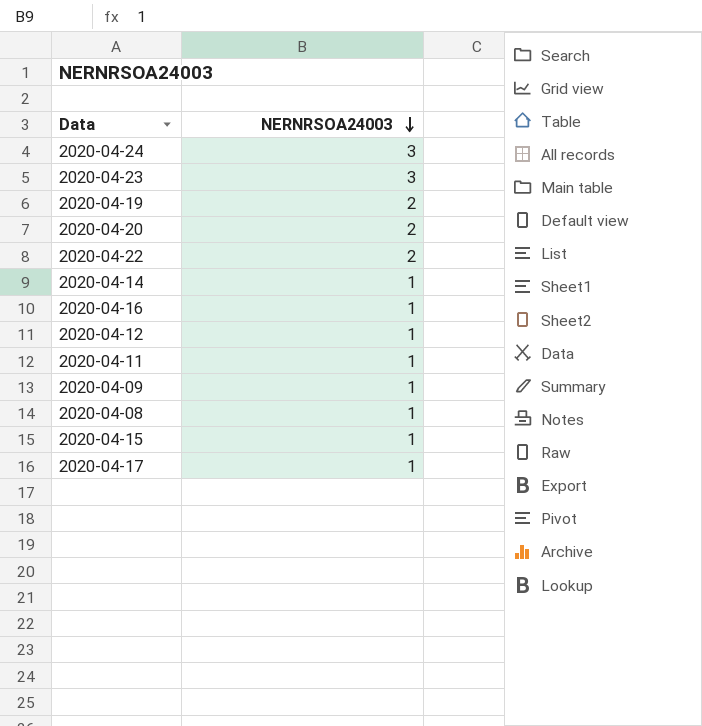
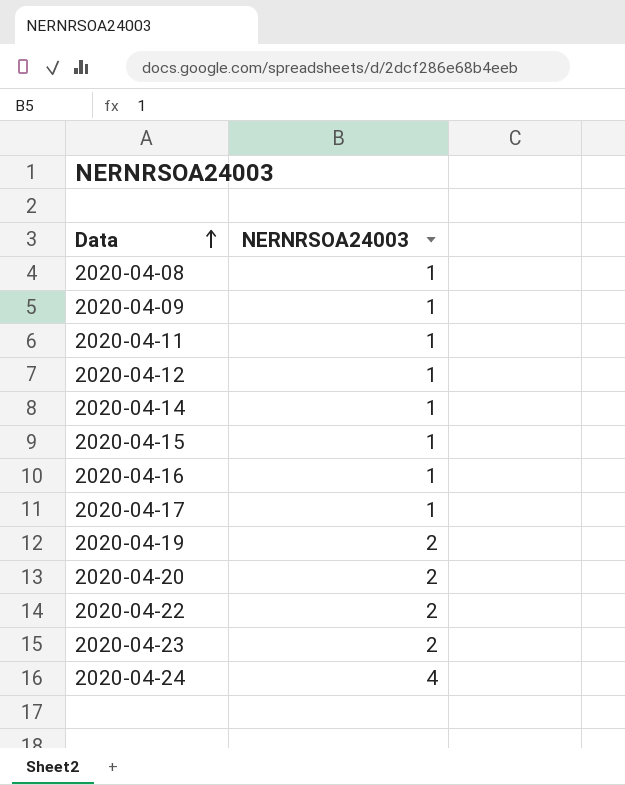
row order: NERNRSOA24003 descending -> Data ascending
2020-04-23 | NERNRSOA24003: 3 -> 2
2020-04-24 | NERNRSOA24003: 3 -> 4

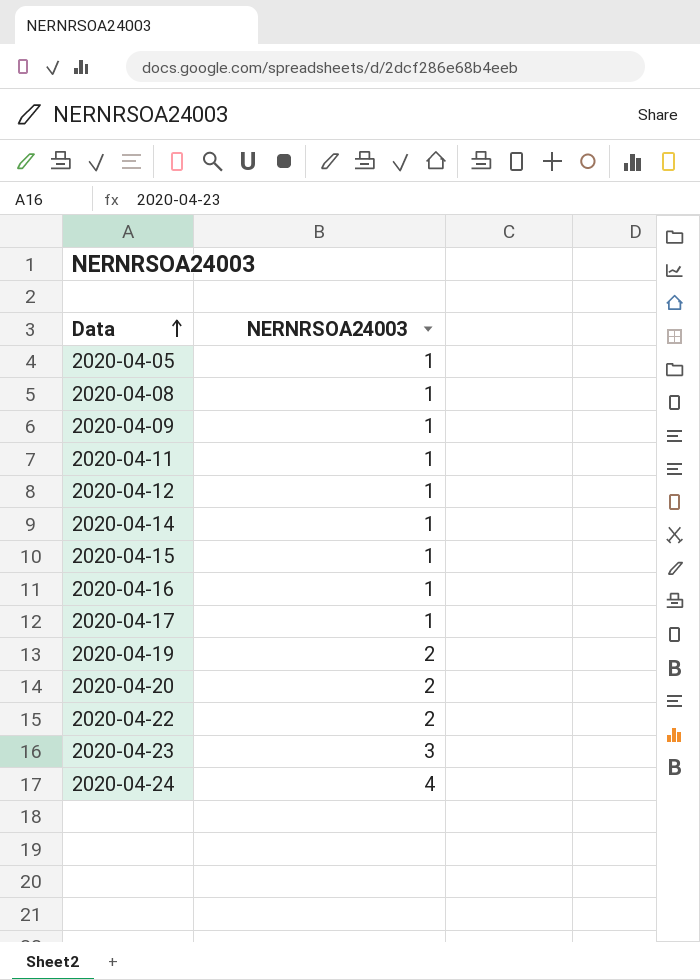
row 2020-04-05: none -> 1
2020-04-23 | NERNRSOA24003: 2 -> 3

